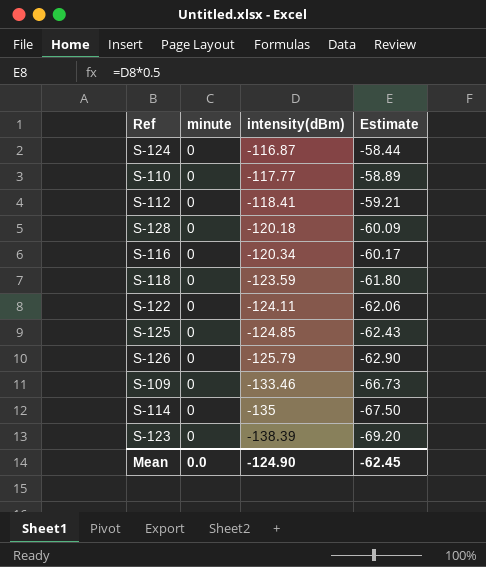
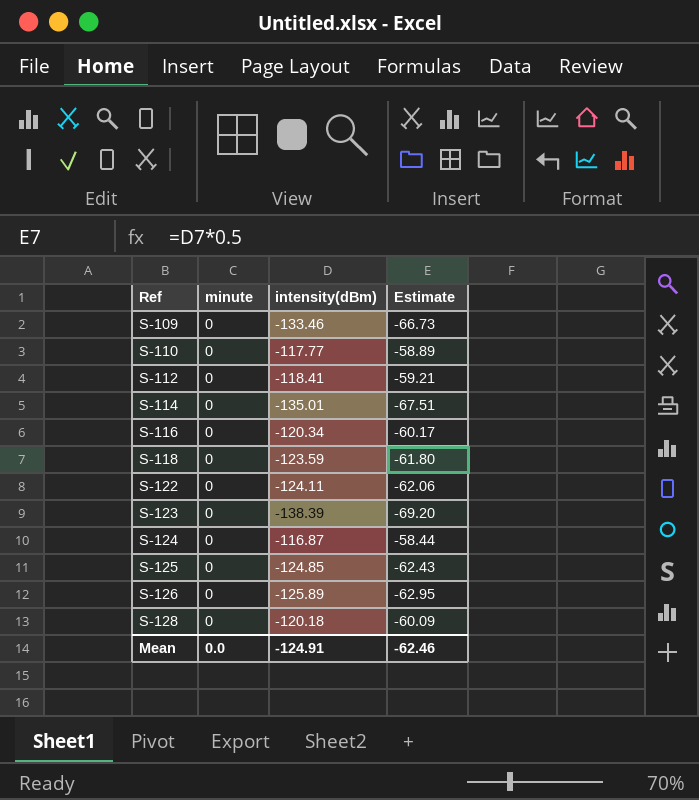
row order: intensity(dBm) descending -> Ref ascending
S-114 | intensity(dBm): -135 -> -135.01
S-114 | Estimate: -67.50 -> -67.51
S-126 | intensity(dBm): -125.79 -> -125.89
S-126 | Estimate: -62.90 -> -62.95
Mean | intensity(dBm): -124.90 -> -124.91
Mean | Estimate: -62.45 -> -62.46

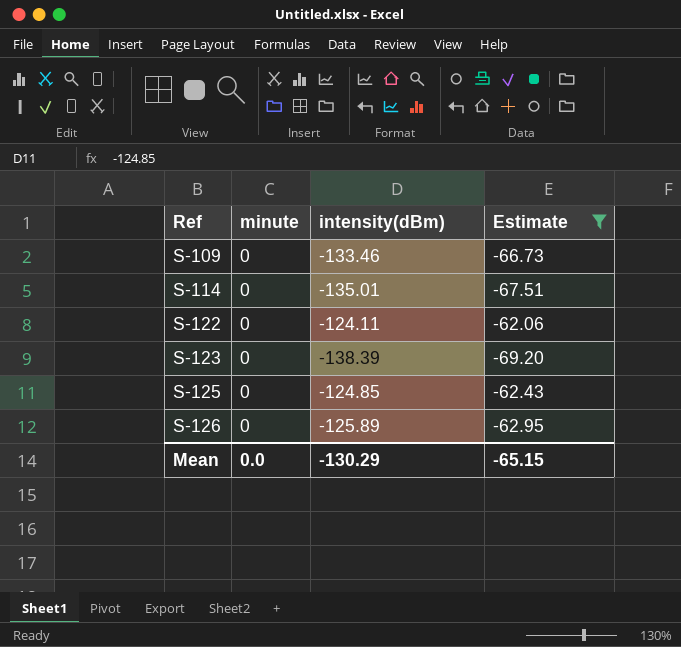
filter: none -> Estimate <= -62.06
Mean | intensity(dBm): -124.91 -> -130.29
Mean | Estimate: -62.46 -> -65.15

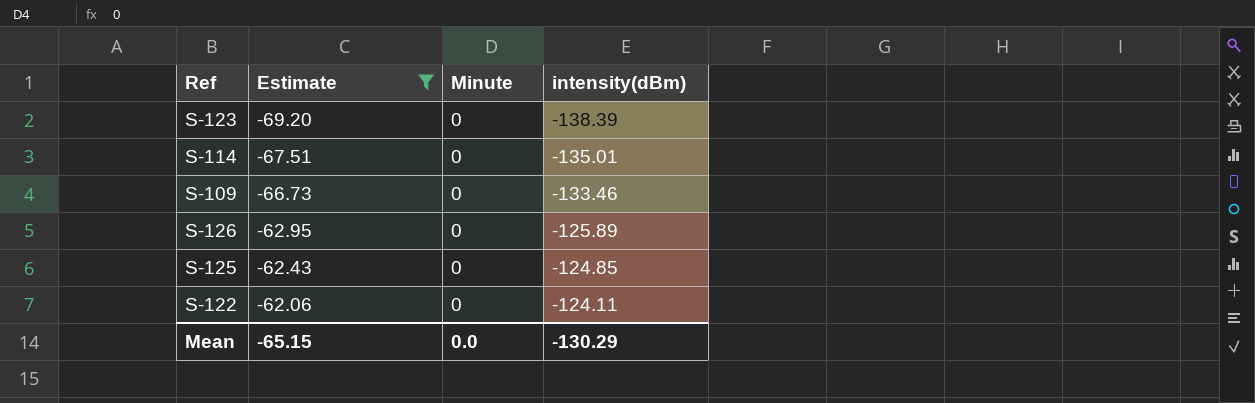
row order: Ref ascending -> Estimate ascending
column Estimate | position: 4 -> 2
column name: minute -> Minute

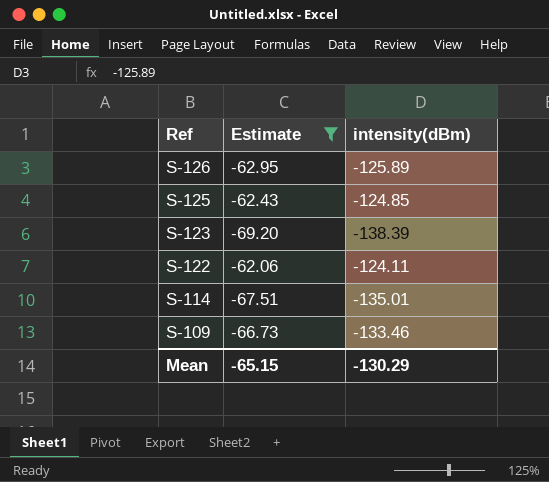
row order: Estimate ascending -> Ref descending
column Minute | position: 3 -> none

